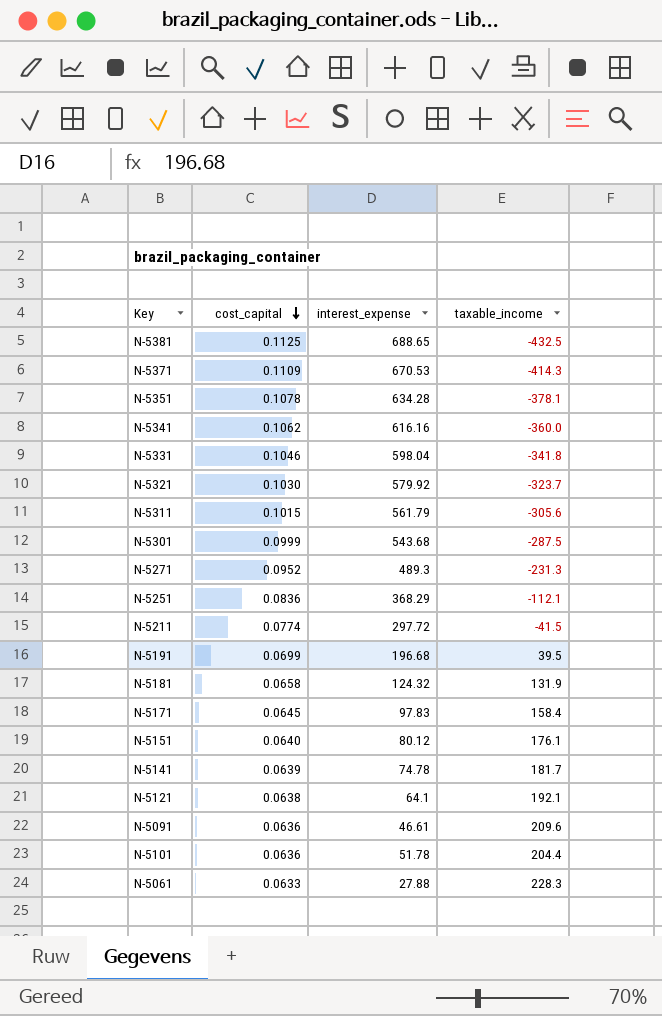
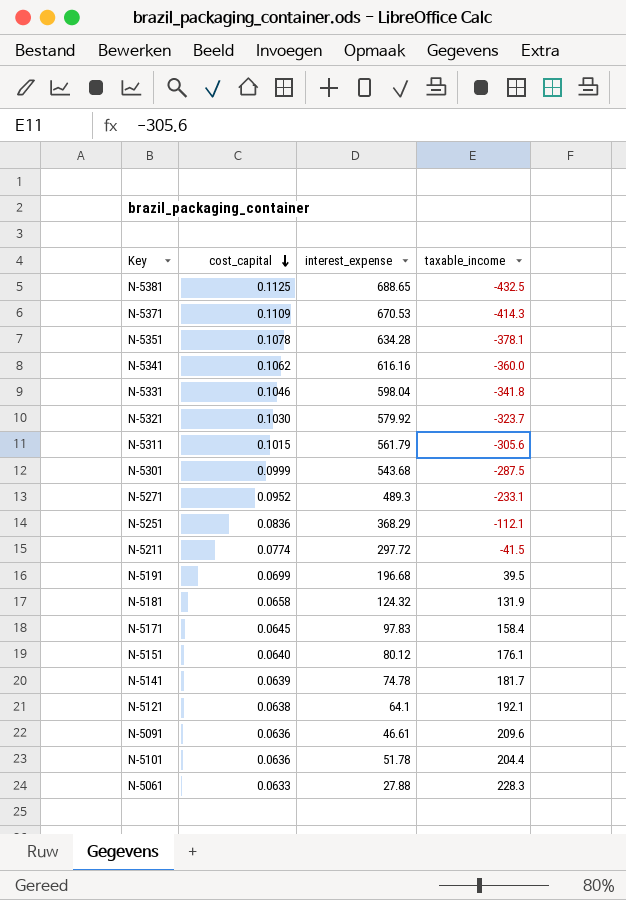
N-5271 | taxable_income: -231.3 -> -233.1

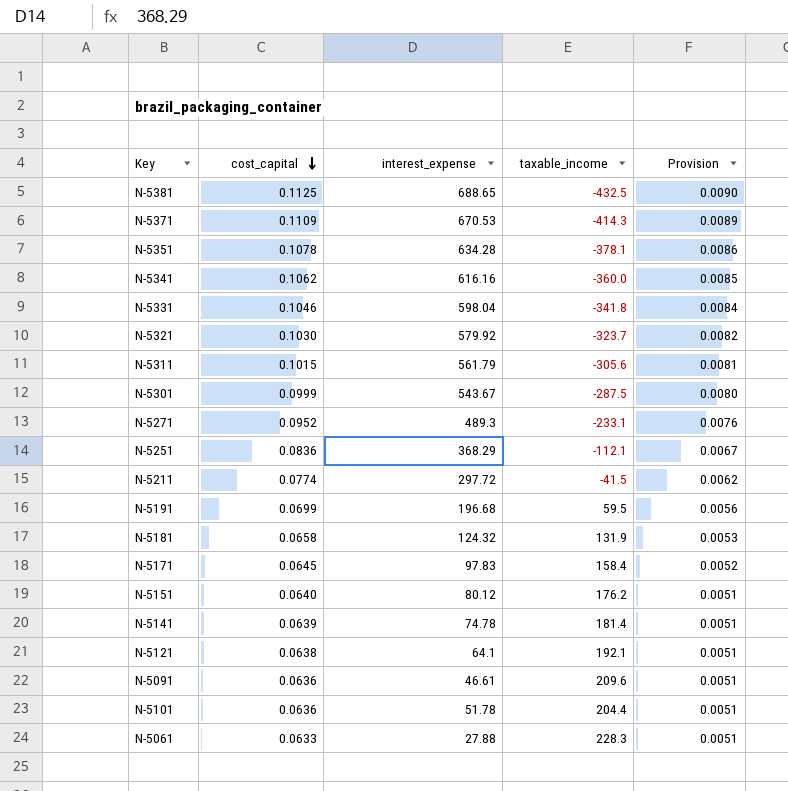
column Provision | formula: none -> [cost_capital] * 0.08
N-5301 | interest_expense: 543.68 -> 543.67
N-5191 | taxable_income: 39.5 -> 59.5
N-5151 | taxable_income: 176.1 -> 176.2
N-5141 | taxable_income: 181.7 -> 181.4

